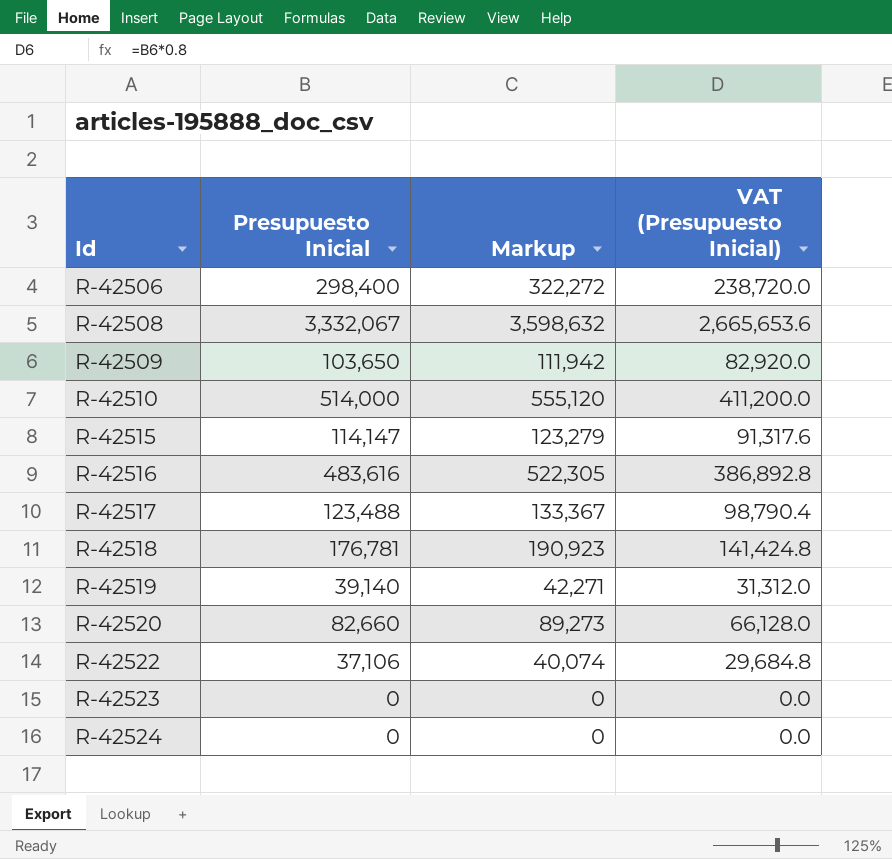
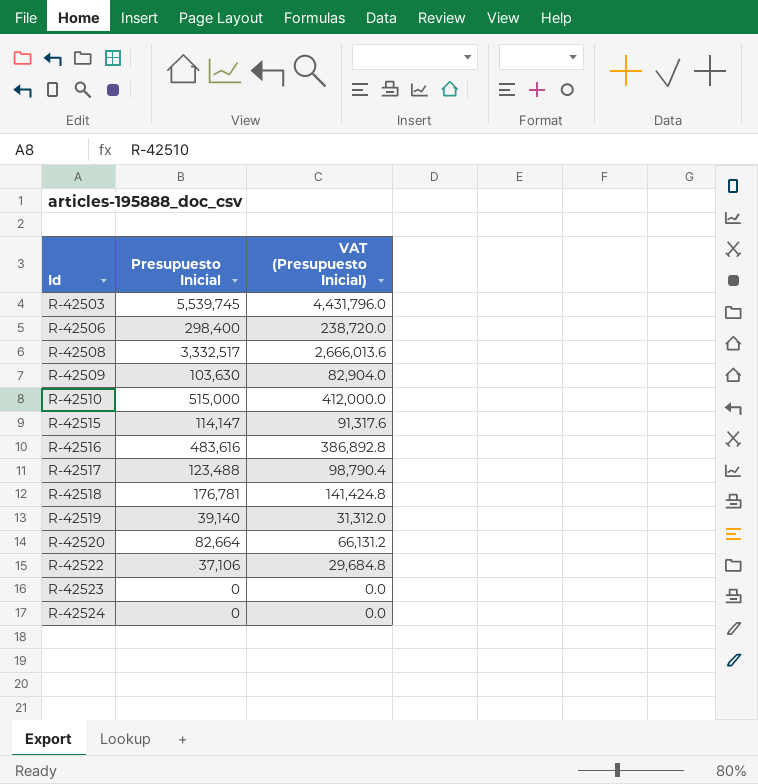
column Markup | formula: [Presupuesto Inicial] * 1.08 -> none
row R-42503: none -> 5,539,745 | 4,431,796.0
R-42508 | Presupuesto Inicial: 3,332,067 -> 3,332,517
R-42508 | VAT (Presupuesto Inicial): 2,665,653.6 -> 2,666,013.6
R-42509 | Presupuesto Inicial: 103,650 -> 103,630
R-42509 | VAT (Presupuesto Inicial): 82,920.0 -> 82,904.0
R-42510 | Presupuesto Inicial: 514,000 -> 515,000
R-42510 | VAT (Presupuesto Inicial): 411,200.0 -> 412,000.0
R-42520 | Presupuesto Inicial: 82,660 -> 82,664
R-42520 | VAT (Presupuesto Inicial): 66,128.0 -> 66,131.2

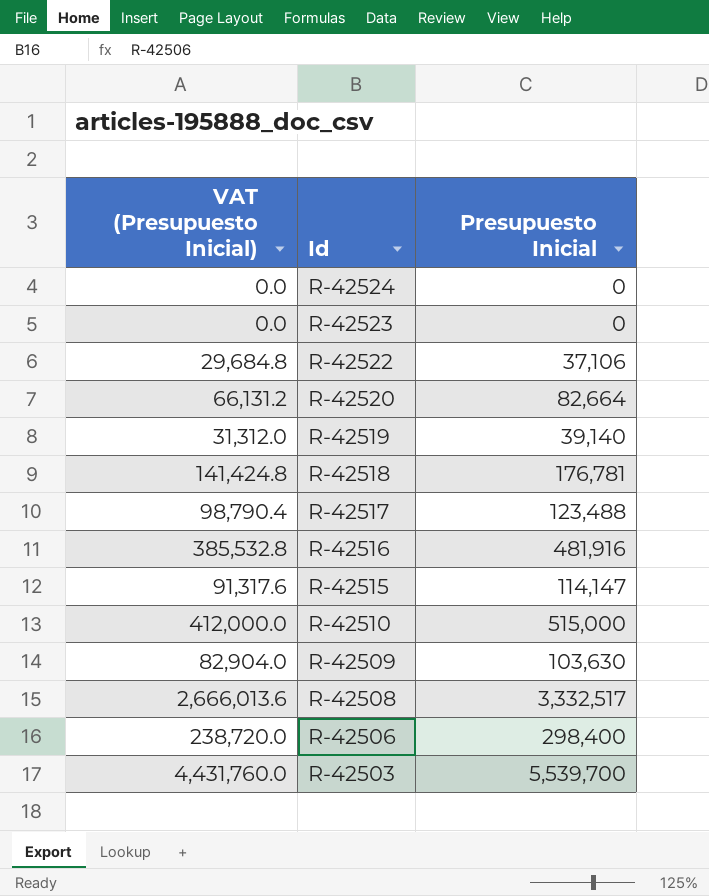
row order: Id ascending -> Id descending
column VAT (Presupuesto Inicial) | position: 3 -> 1
R-42516 | VAT (Presupuesto Inicial): 386,892.8 -> 385,532.8
R-42516 | Presupuesto Inicial: 483,616 -> 481,916
R-42503 | VAT (Presupuesto Inicial): 4,431,796.0 -> 4,431,760.0
R-42503 | Presupuesto Inicial: 5,539,745 -> 5,539,700

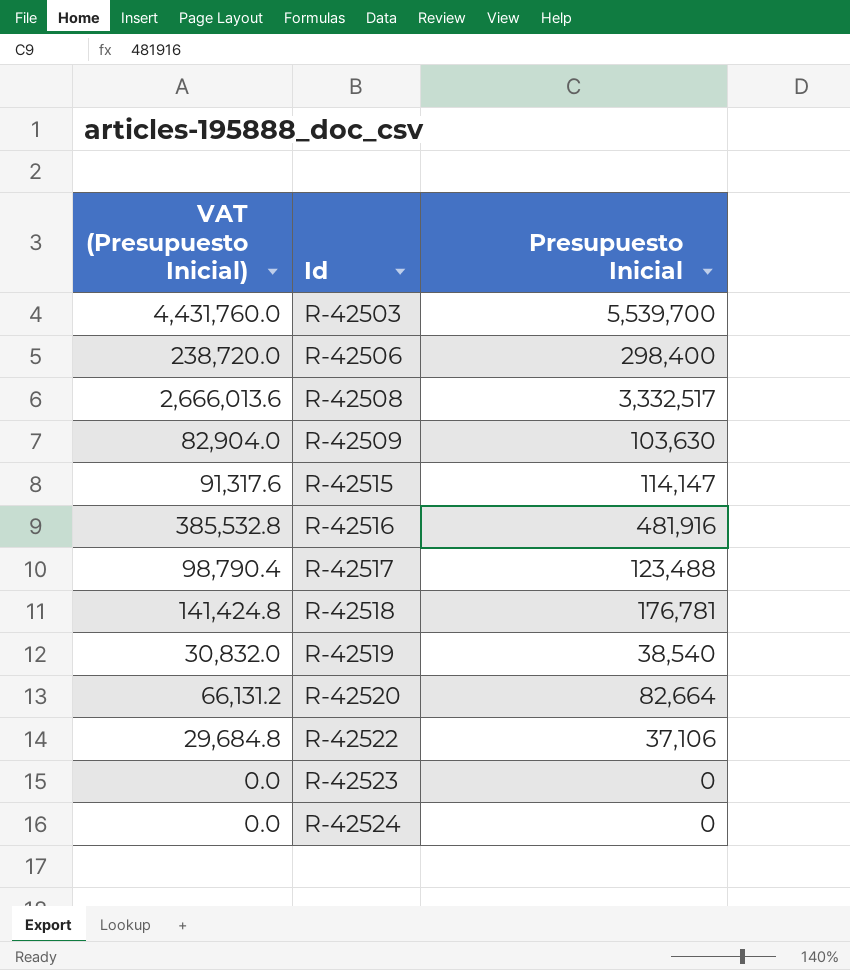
row order: Id descending -> Id ascending
row R-42510: 412,000.0 | 515,000 -> none
R-42519 | VAT (Presupuesto Inicial): 31,312.0 -> 30,832.0
R-42519 | Presupuesto Inicial: 39,140 -> 38,540

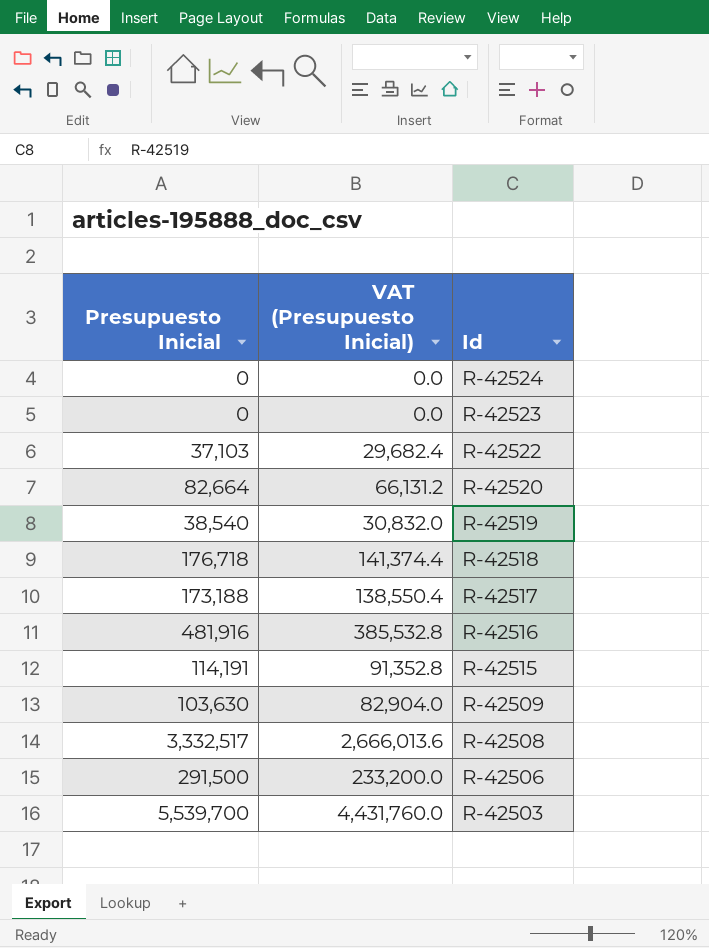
row order: Id ascending -> Id descending
column Presupuesto Inicial | position: 3 -> 1
R-42522 | Presupuesto Inicial: 37,106 -> 37,103
R-42522 | VAT (Presupuesto Inicial): 29,684.8 -> 29,682.4
R-42518 | Presupuesto Inicial: 176,781 -> 176,718
R-42518 | VAT (Presupuesto Inicial): 141,424.8 -> 141,374.4
R-42517 | Presupuesto Inicial: 123,488 -> 173,188
R-42517 | VAT (Presupuesto Inicial): 98,790.4 -> 138,550.4
R-42515 | Presupuesto Inicial: 114,147 -> 114,191
R-42515 | VAT (Presupuesto Inicial): 91,317.6 -> 91,352.8
R-42506 | Presupuesto Inicial: 298,400 -> 291,500
R-42506 | VAT (Presupuesto Inicial): 238,720.0 -> 233,200.0

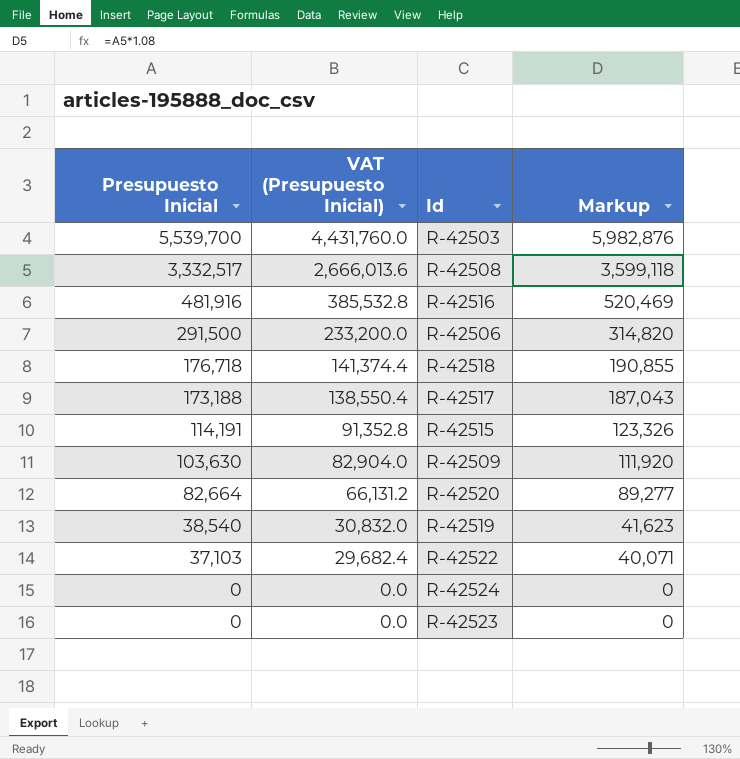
row order: Id descending -> Presupuesto Inicial descending
column Markup | formula: none -> [Presupuesto Inicial] * 1.08

